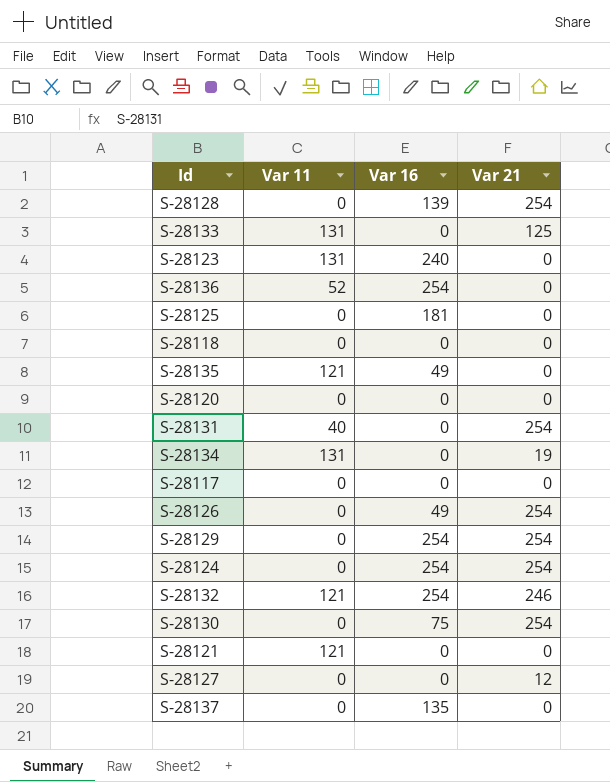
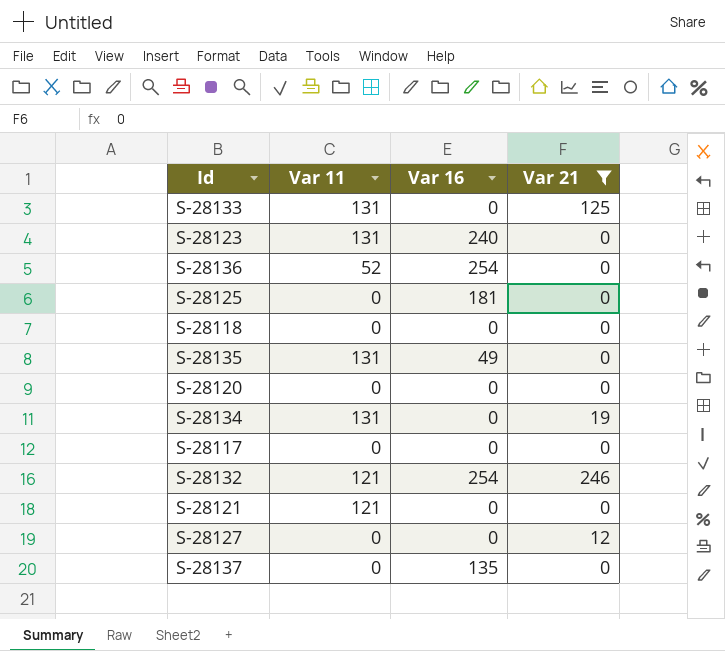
filter: none -> Var 21 != 254
S-28135 | Var 11: 121 -> 131

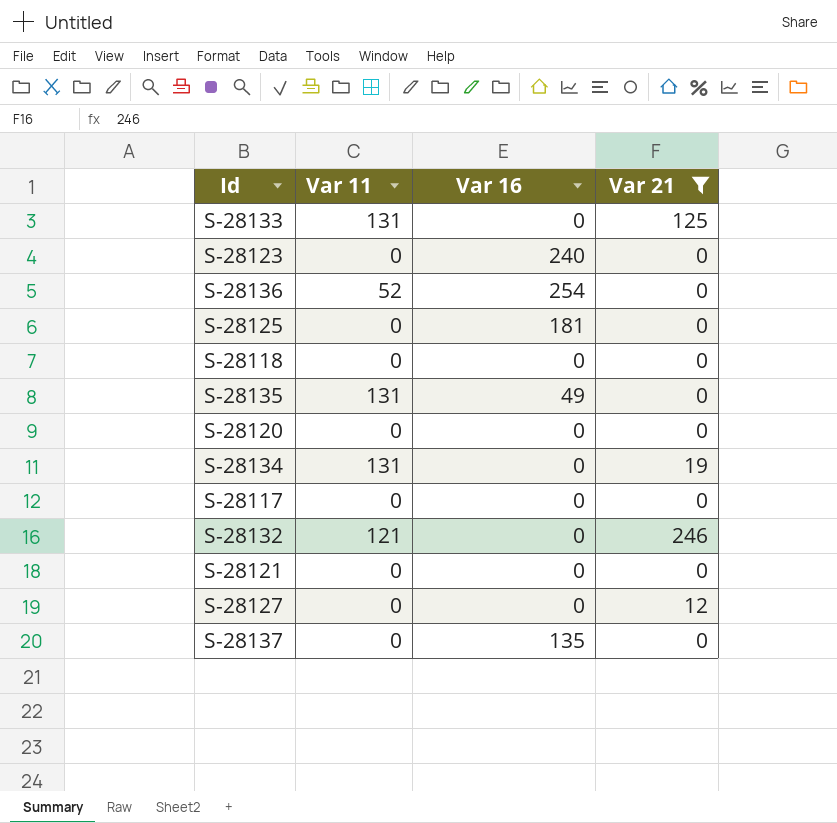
S-28123 | Var 11: 131 -> 0
S-28132 | Var 16: 254 -> 0
S-28121 | Var 11: 121 -> 0

